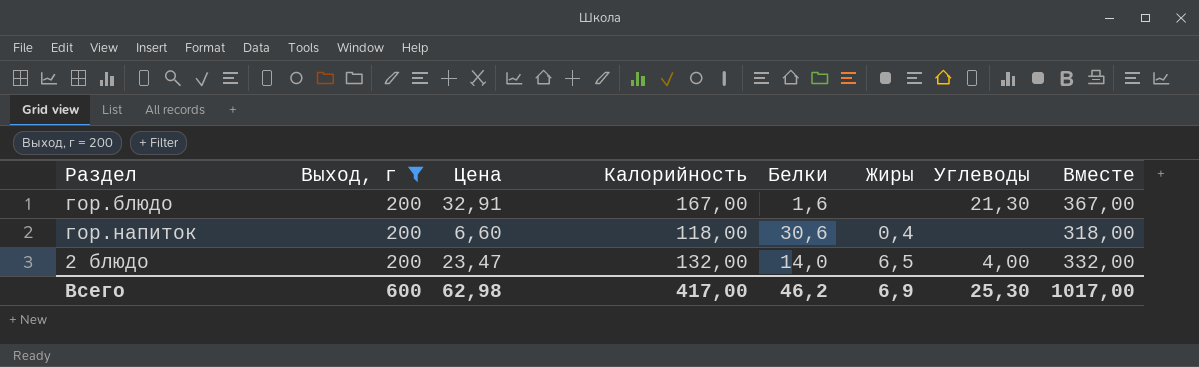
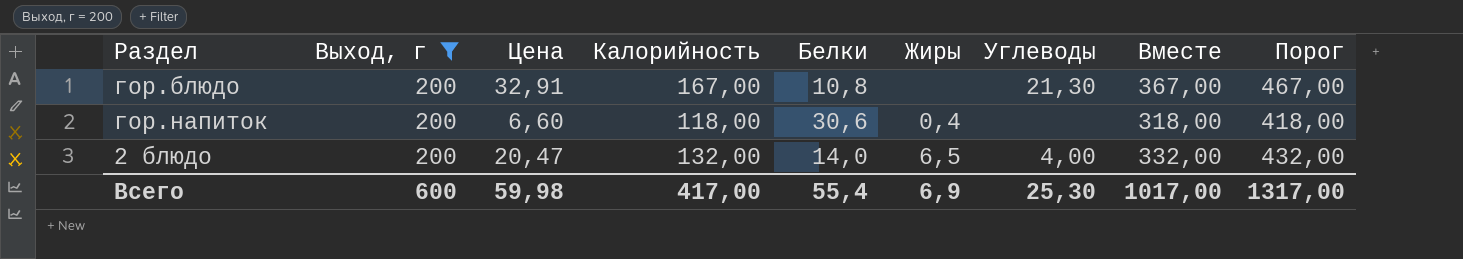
column Порог | formula: none -> [Вместе] + 100
гор.блюдо | Белки: 1,6 -> 10,8
2 блюдо | Цена: 23,47 -> 20,47
Всего | Цена: 62,98 -> 59,98
Всего | Белки: 46,2 -> 55,4

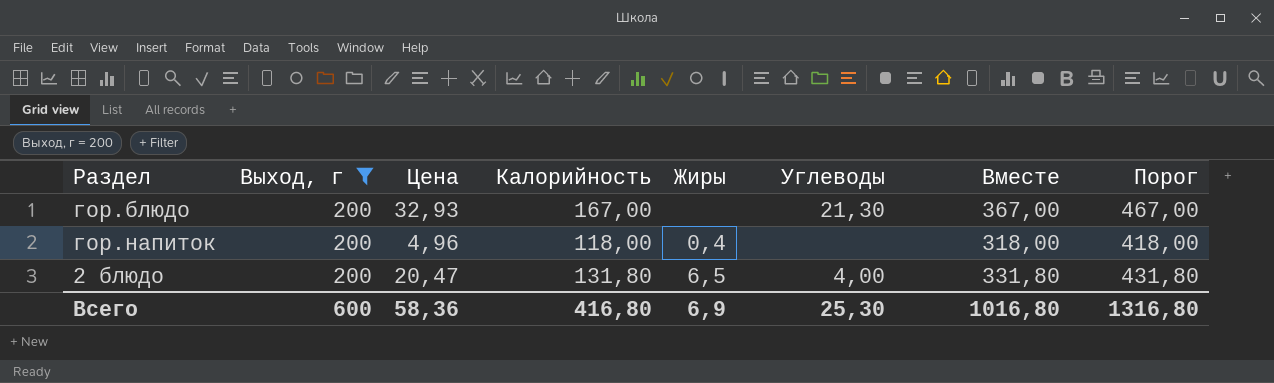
column Белки | position: 5 -> none
гор.блюдо | Цена: 32,91 -> 32,93
гор.напиток | Цена: 6,60 -> 4,96
2 блюдо | Калорийность: 132,00 -> 131,80
2 блюдо | Вместе: 332,00 -> 331,80
2 блюдо | Порог: 432,00 -> 431,80
Всего | Цена: 59,98 -> 58,36
Всего | Калорийность: 417,00 -> 416,80
Всего | Вместе: 1017,00 -> 1016,80
Всего | Порог: 1317,00 -> 1316,80

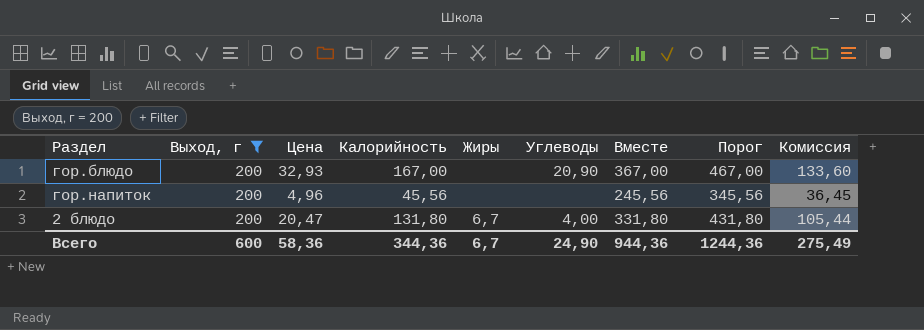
column Комиссия | formula: none -> [Калорийность] * 0,8
гор.блюдо | Углеводы: 21,30 -> 20,90
гор.напиток | Калорийность: 118,00 -> 45,56
гор.напиток | Жиры: 0,4 -> none
гор.напиток | Вместе: 318,00 -> 245,56
гор.напиток | Порог: 418,00 -> 345,56
2 блюдо | Жиры: 6,5 -> 6,7
Всего | Калорийность: 416,80 -> 344,36
Всего | Жиры: 6,9 -> 6,7
Всего | Углеводы: 25,30 -> 24,90
Всего | Вместе: 1016,80 -> 944,36
Всего | Порог: 1316,80 -> 1244,36

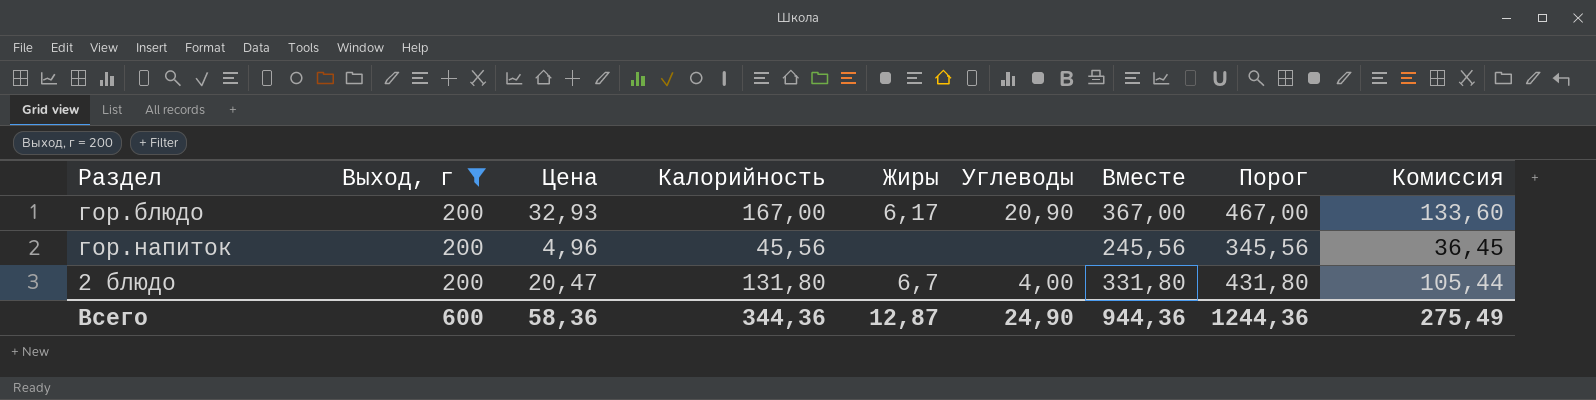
гор.блюдо | Жиры: none -> 6,17
Всего | Жиры: 6,7 -> 12,87

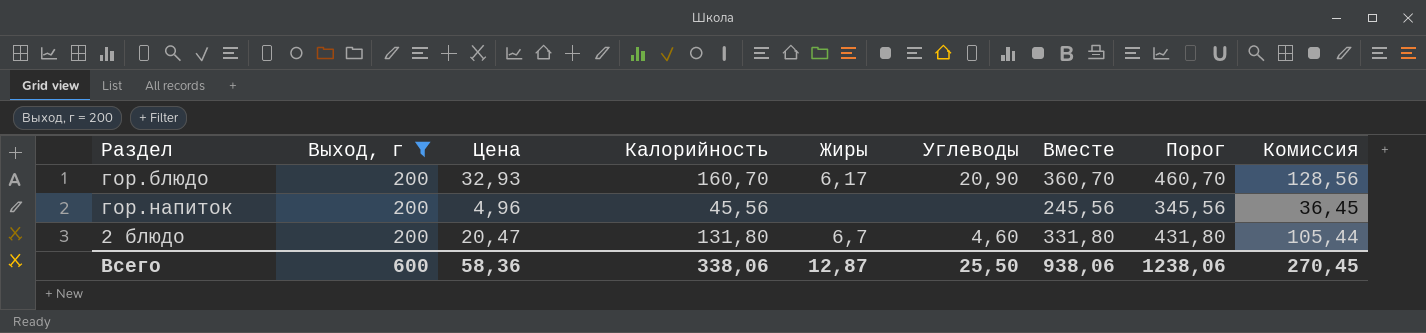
гор.блюдо | Калорийность: 167,00 -> 160,70
гор.блюдо | Вместе: 367,00 -> 360,70
гор.блюдо | Порог: 467,00 -> 460,70
гор.блюдо | Комиссия: 133,60 -> 128,56
2 блюдо | Углеводы: 4,00 -> 4,60
Всего | Калорийность: 344,36 -> 338,06
Всего | Углеводы: 24,90 -> 25,50
Всего | Вместе: 944,36 -> 938,06
Всего | Порог: 1244,36 -> 1238,06
Всего | Комиссия: 275,49 -> 270,45

